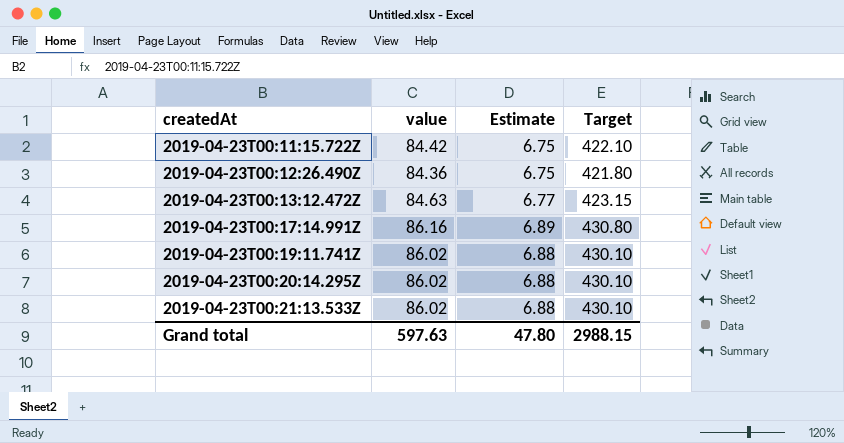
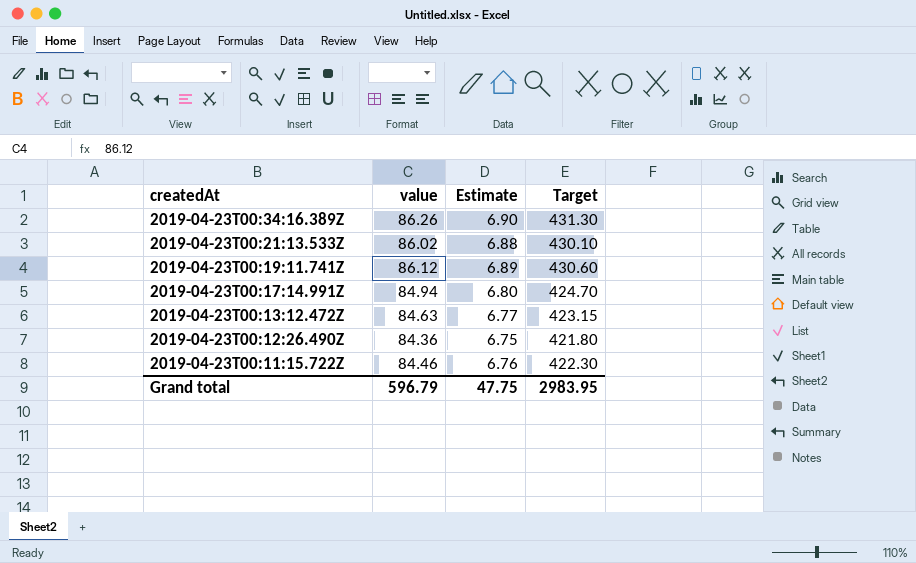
row order: createdAt ascending -> createdAt descending
row 2019-04-23T00:20:14.295Z: 86.02 | 6.88 | 430.10 -> none
row 2019-04-23T00:34:16.389Z: none -> 86.26 | 6.90 | 431.30
2019-04-23T00:19:11.741Z | value: 86.02 -> 86.12
2019-04-23T00:19:11.741Z | Estimate: 6.88 -> 6.89
2019-04-23T00:19:11.741Z | Target: 430.10 -> 430.60
2019-04-23T00:17:14.991Z | value: 86.16 -> 84.94
2019-04-23T00:17:14.991Z | Estimate: 6.89 -> 6.80
2019-04-23T00:17:14.991Z | Target: 430.80 -> 424.70
2019-04-23T00:11:15.722Z | value: 84.42 -> 84.46
2019-04-23T00:11:15.722Z | Estimate: 6.75 -> 6.76
2019-04-23T00:11:15.722Z | Target: 422.10 -> 422.30
Grand total | value: 597.63 -> 596.79
Grand total | Estimate: 47.80 -> 47.75
Grand total | Target: 2988.15 -> 2983.95

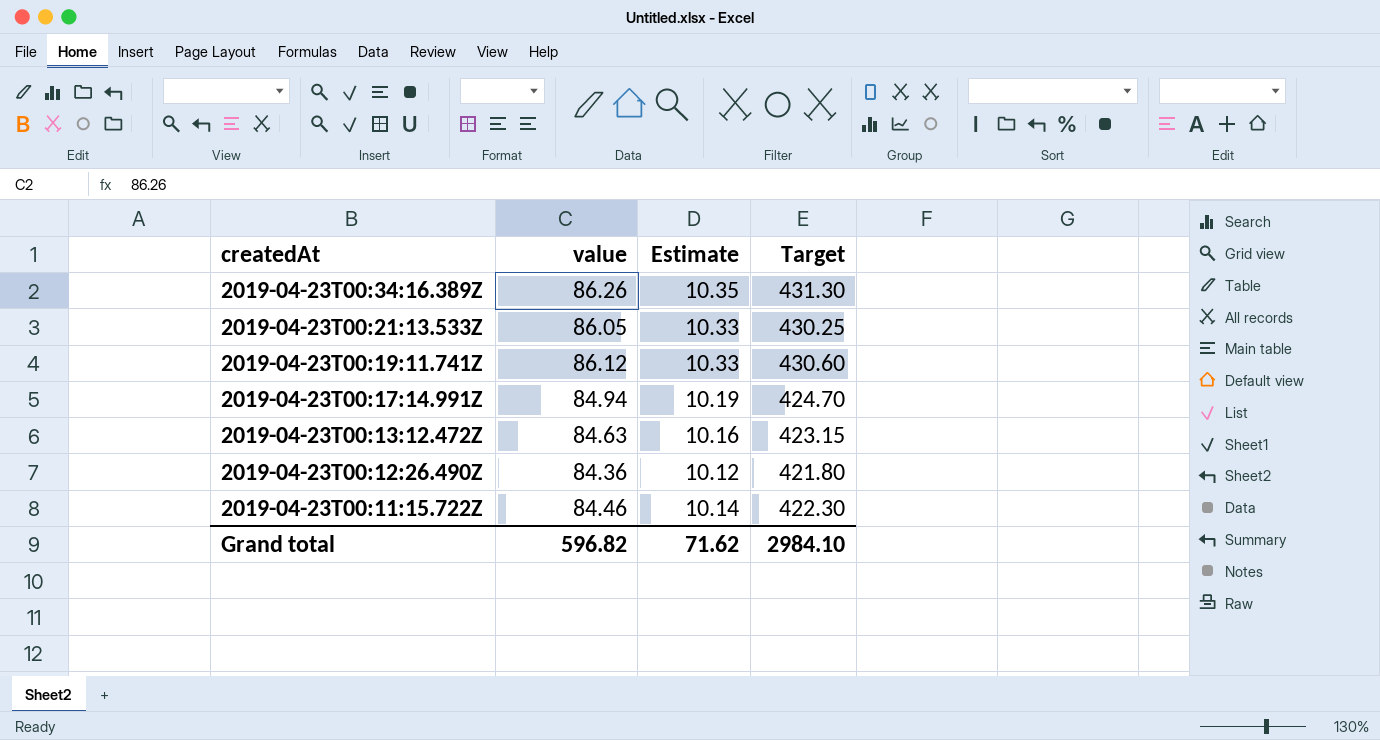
column Estimate | formula: [value] * 0.08 -> [value] * 0.12
2019-04-23T00:21:13.533Z | value: 86.02 -> 86.05
2019-04-23T00:21:13.533Z | Target: 430.10 -> 430.25
Grand total | value: 596.79 -> 596.82
Grand total | Estimate: 47.75 -> 71.62
Grand total | Target: 2983.95 -> 2984.10

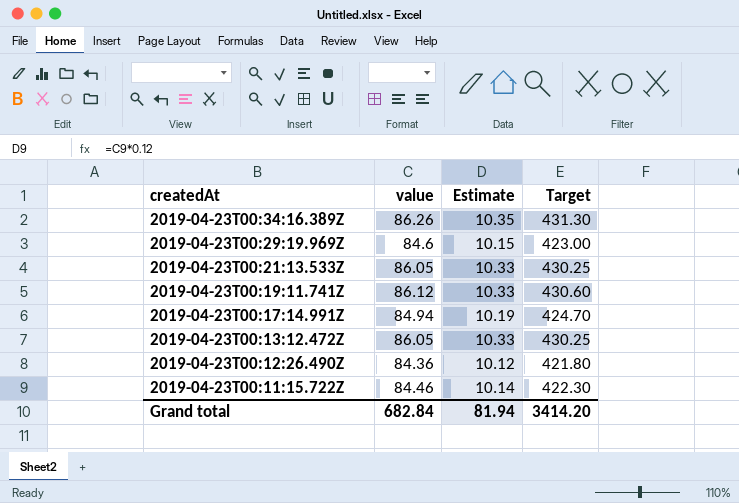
row 2019-04-23T00:29:19.969Z: none -> 84.6 | 10.15 | 423.00
2019-04-23T00:13:12.472Z | value: 84.63 -> 86.05
2019-04-23T00:13:12.472Z | Estimate: 10.16 -> 10.33
2019-04-23T00:13:12.472Z | Target: 423.15 -> 430.25
Grand total | value: 596.82 -> 682.84
Grand total | Estimate: 71.62 -> 81.94
Grand total | Target: 2984.10 -> 3414.20

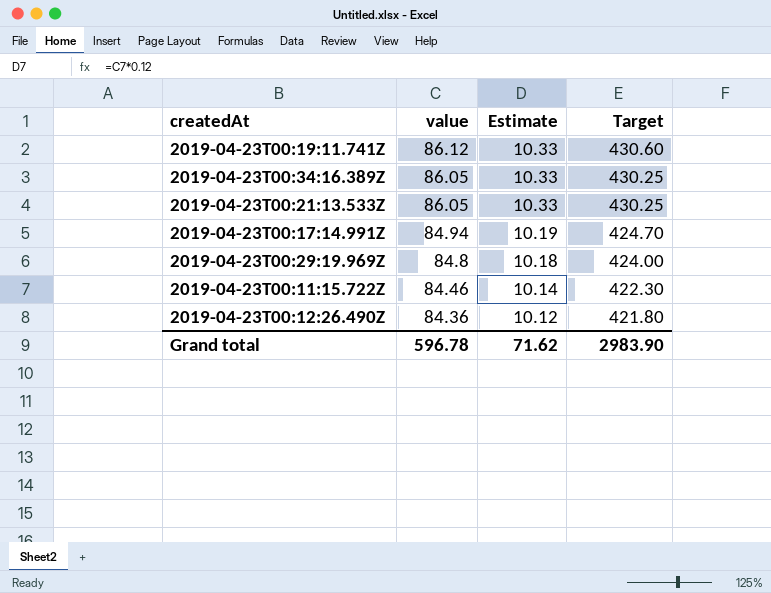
row order: createdAt descending -> value descending
row 2019-04-23T00:13:12.472Z: 86.05 | 10.33 | 430.25 -> none
2019-04-23T00:34:16.389Z | value: 86.26 -> 86.05
2019-04-23T00:34:16.389Z | Estimate: 10.35 -> 10.33
2019-04-23T00:34:16.389Z | Target: 431.30 -> 430.25
2019-04-23T00:29:19.969Z | value: 84.6 -> 84.8
2019-04-23T00:29:19.969Z | Estimate: 10.15 -> 10.18
2019-04-23T00:29:19.969Z | Target: 423.00 -> 424.00
Grand total | value: 682.84 -> 596.78
Grand total | Estimate: 81.94 -> 71.62
Grand total | Target: 3414.20 -> 2983.90

